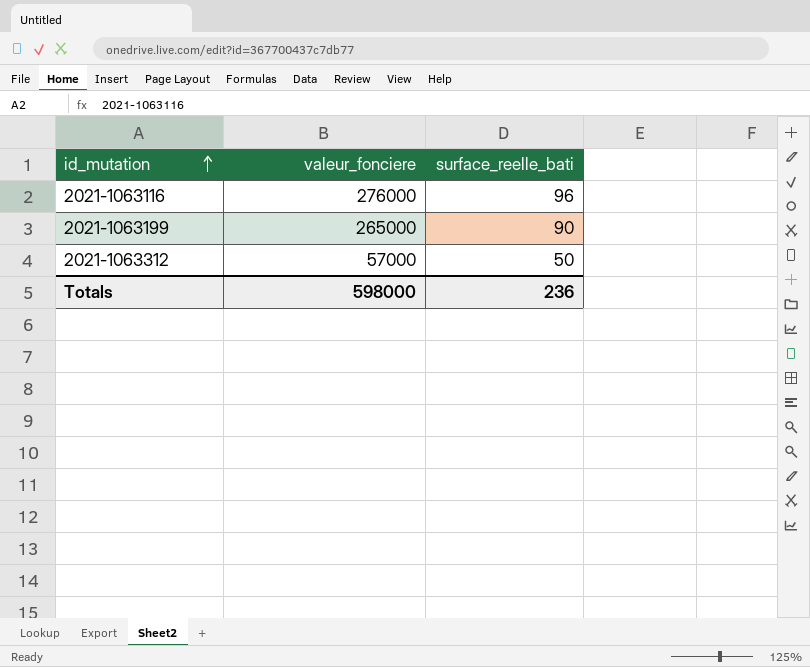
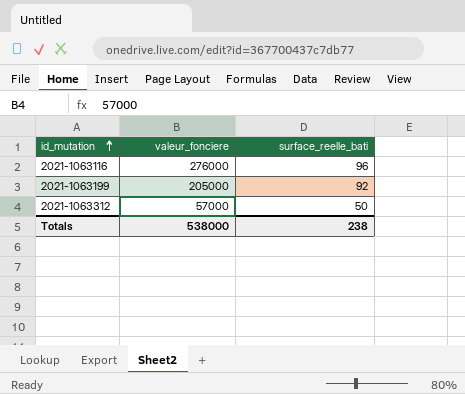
2021-1063199 | valeur_fonciere: 265000 -> 205000
2021-1063199 | surface_reelle_bati: 90 -> 92
Totals | valeur_fonciere: 598000 -> 538000
Totals | surface_reelle_bati: 236 -> 238

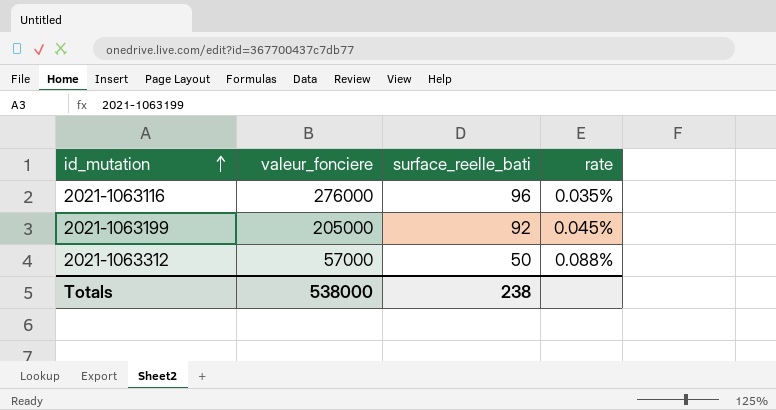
column rate | formula: none -> [surface_reelle_bati] / [valeur_fonciere]

